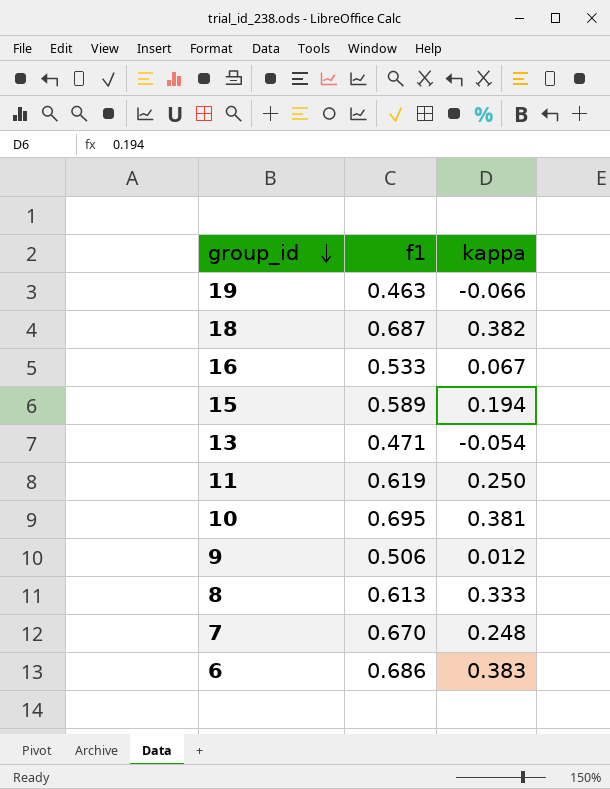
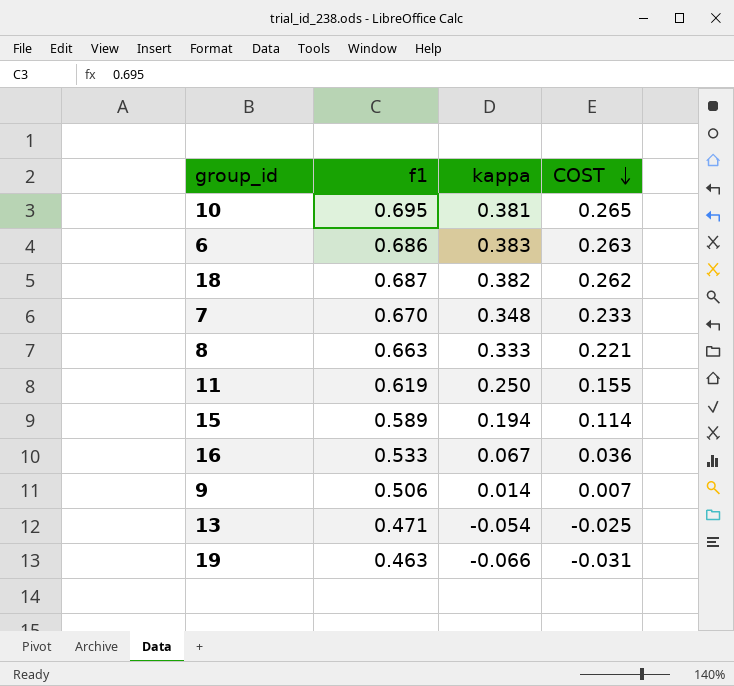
row order: group_id descending -> COST descending
column COST | formula: none -> [f1] * [kappa]
7 | kappa: 0.248 -> 0.348
8 | f1: 0.613 -> 0.663
9 | kappa: 0.012 -> 0.014

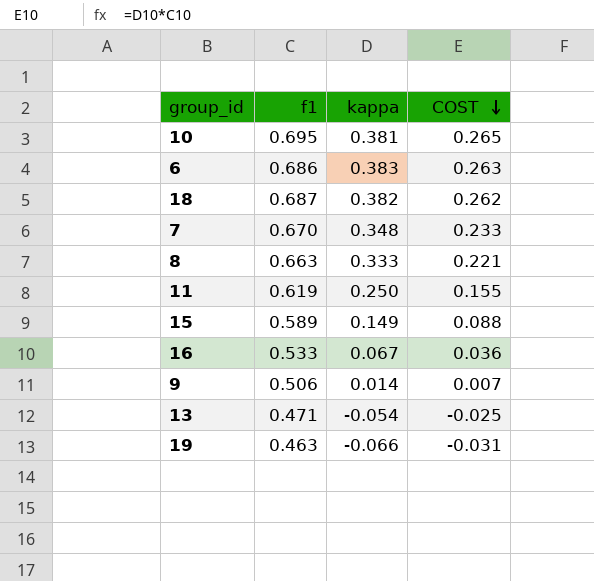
15 | kappa: 0.194 -> 0.149
15 | COST: 0.114 -> 0.088

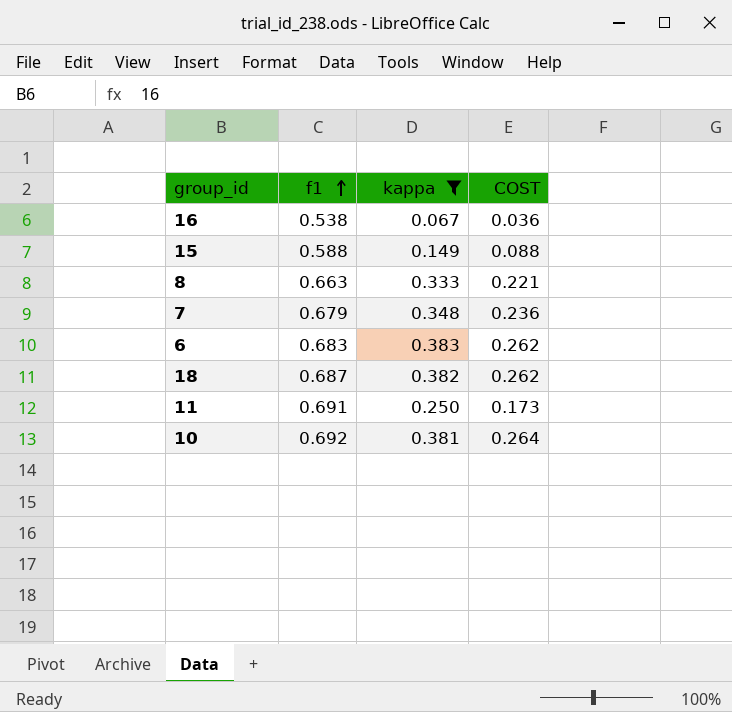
filter: none -> kappa >= 0.067
row order: COST descending -> f1 ascending
16 | f1: 0.533 -> 0.538
15 | f1: 0.589 -> 0.588
7 | f1: 0.670 -> 0.679
7 | COST: 0.233 -> 0.236
6 | f1: 0.686 -> 0.683
6 | COST: 0.263 -> 0.262
11 | f1: 0.619 -> 0.691
11 | COST: 0.155 -> 0.173
10 | f1: 0.695 -> 0.692
10 | COST: 0.265 -> 0.264

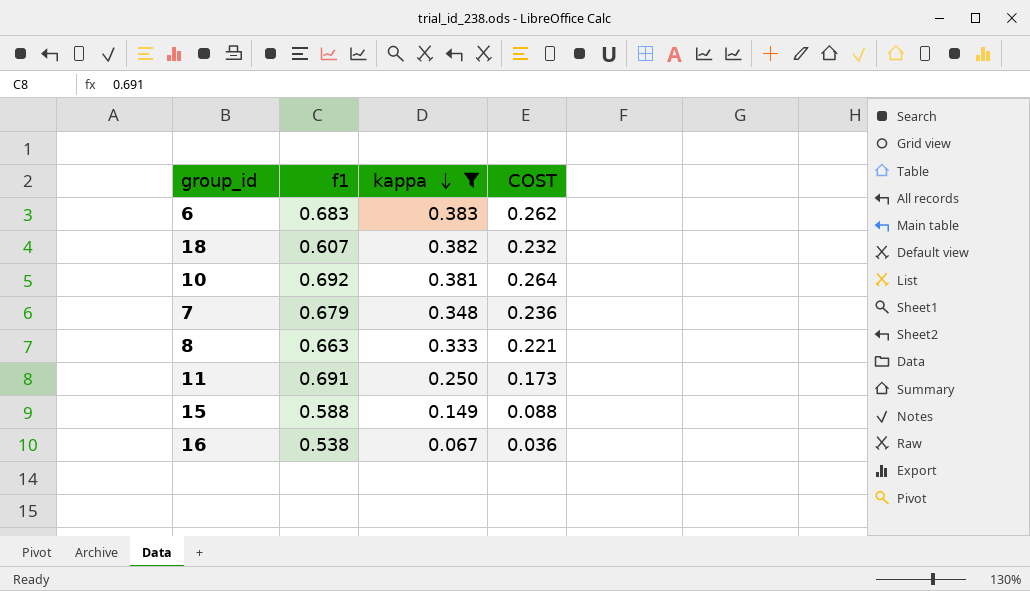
row order: f1 ascending -> kappa descending
18 | f1: 0.687 -> 0.607
18 | COST: 0.262 -> 0.232

